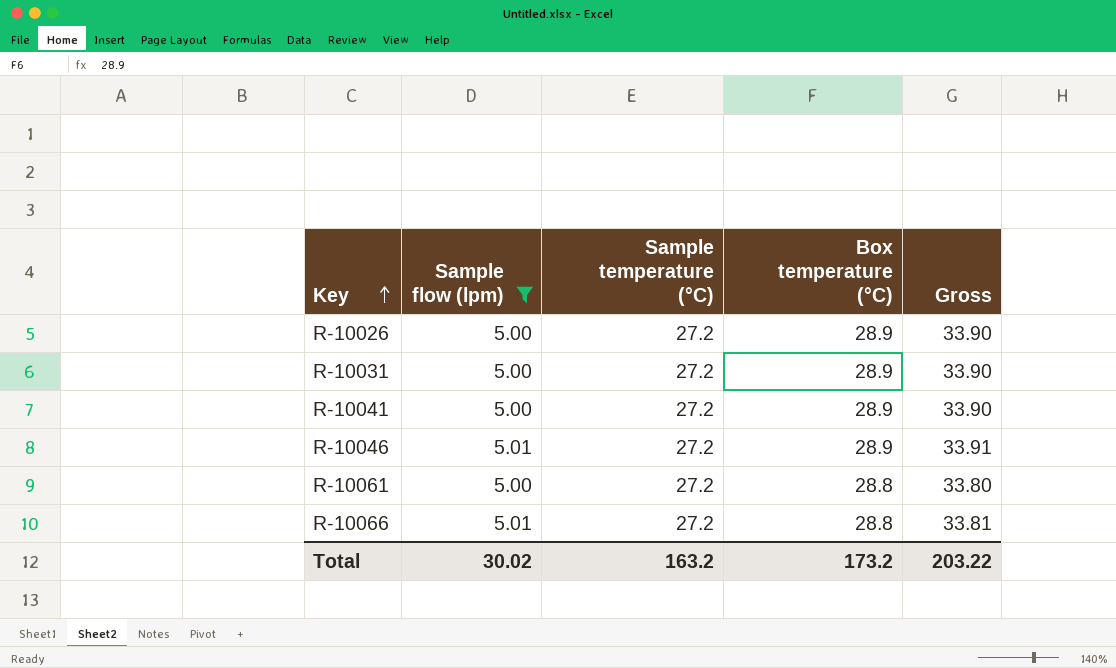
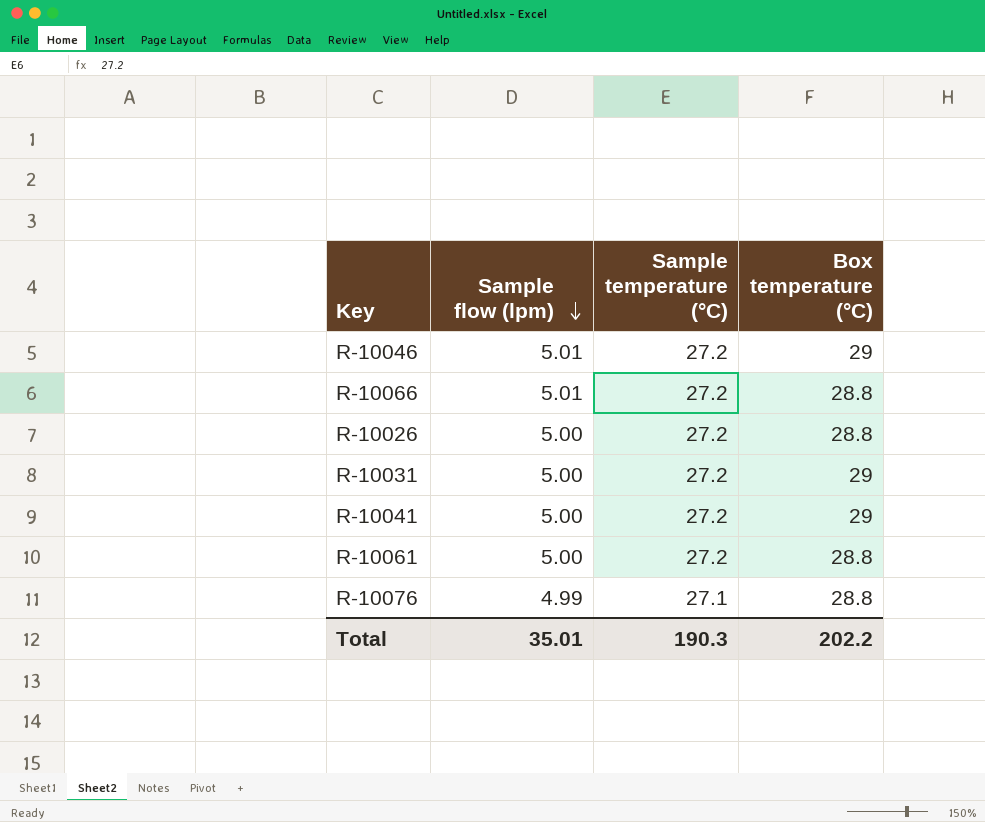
filter: Sample flow (lpm) != 4.99 -> none
row order: Key ascending -> Sample flow (lpm) descending
column Gross | formula: [Sample flow (lpm)] + [Box temperature (°C)] -> none
R-10046 | Box temperature (°C): 28.9 -> 29
R-10026 | Box temperature (°C): 28.9 -> 28.8
R-10031 | Box temperature (°C): 28.9 -> 29
R-10041 | Box temperature (°C): 28.9 -> 29
Total | Sample flow (lpm): 30.02 -> 35.01
Total | Sample temperature (°C): 163.2 -> 190.3
Total | Box temperature (°C): 173.2 -> 202.2

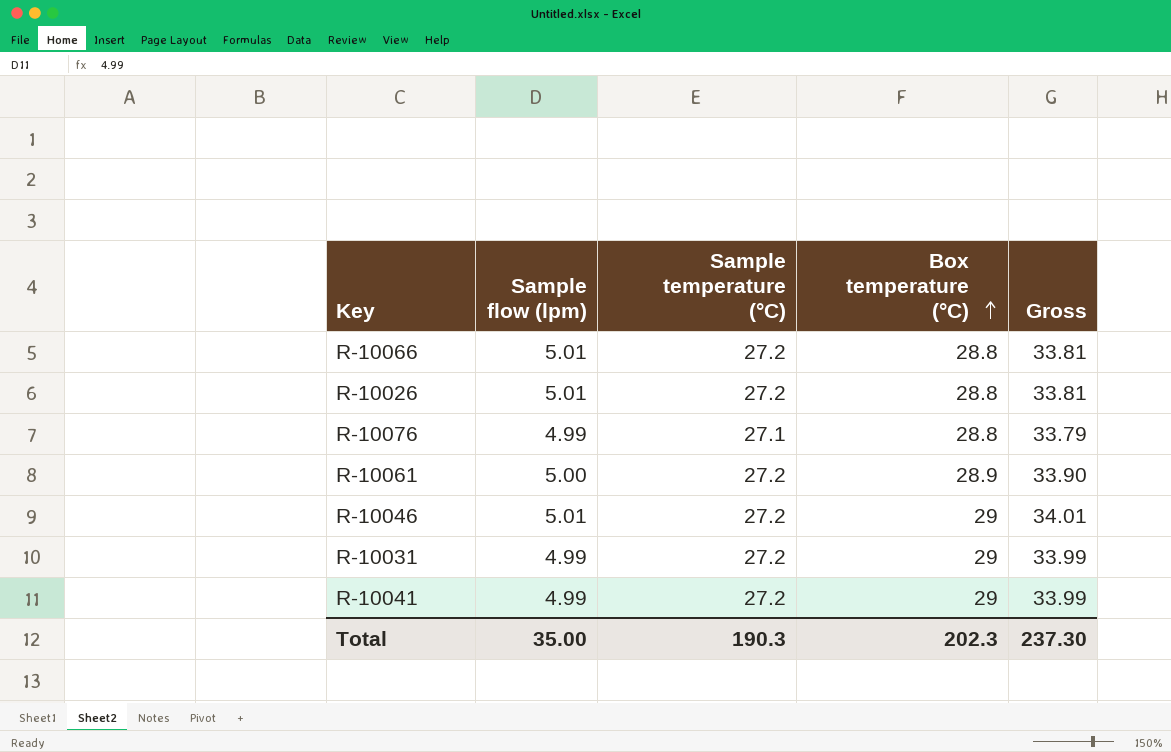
row order: Sample flow (lpm) descending -> Box temperature (°C) ascending
column Gross | formula: none -> [Sample flow (lpm)] + [Box temperature (°C)]
R-10026 | Sample flow (lpm): 5.00 -> 5.01
R-10061 | Box temperature (°C): 28.8 -> 28.9
R-10031 | Sample flow (lpm): 5.00 -> 4.99
R-10041 | Sample flow (lpm): 5.00 -> 4.99
Total | Sample flow (lpm): 35.01 -> 35.00
Total | Box temperature (°C): 202.2 -> 202.3

